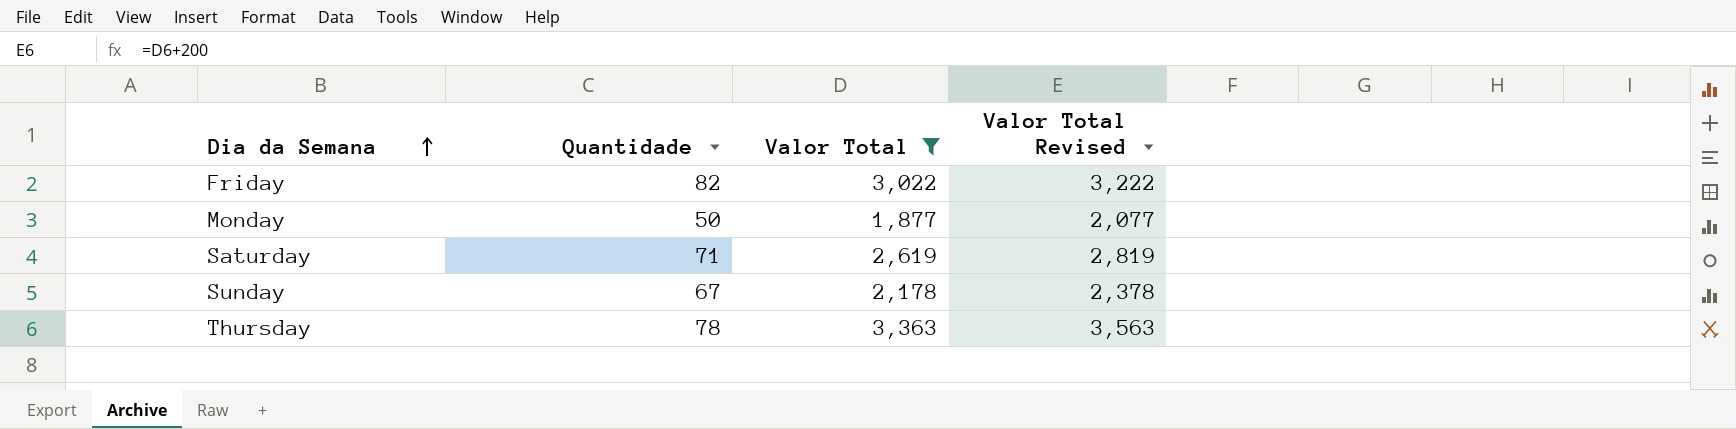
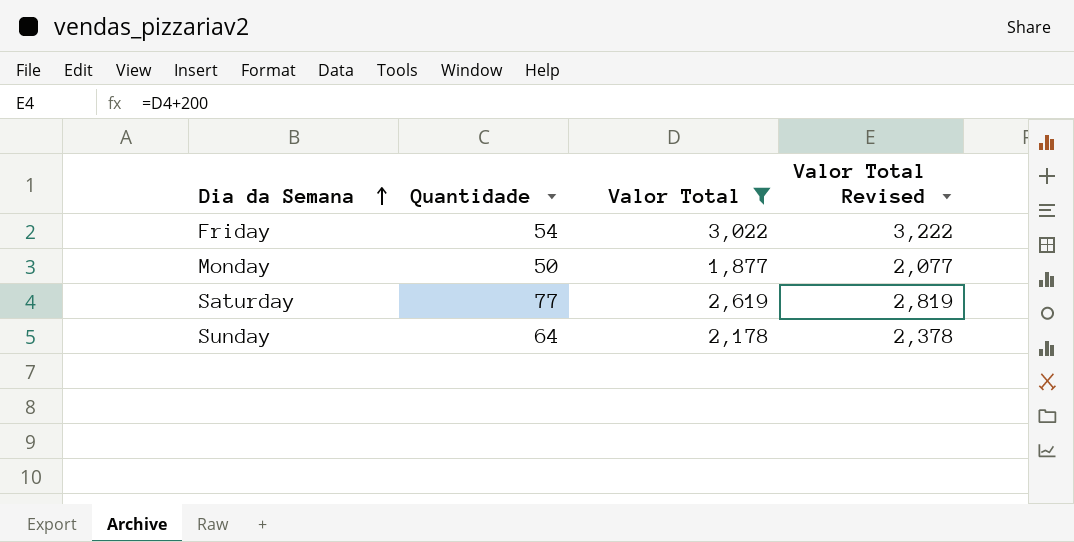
row Thursday: 78 | 3,363 | 3,563 -> none
Friday | Quantidade: 82 -> 54
Saturday | Quantidade: 71 -> 77
Sunday | Quantidade: 67 -> 64

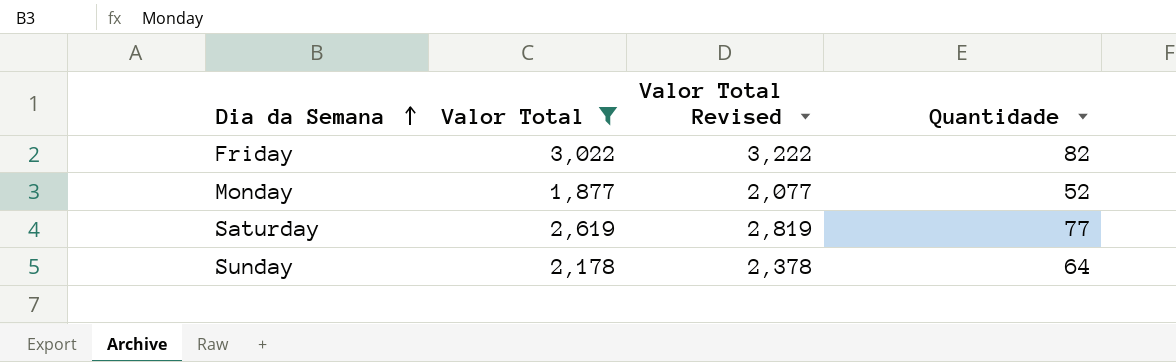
column Quantidade | position: 2 -> 4
Friday | Quantidade: 54 -> 82
Monday | Quantidade: 50 -> 52

